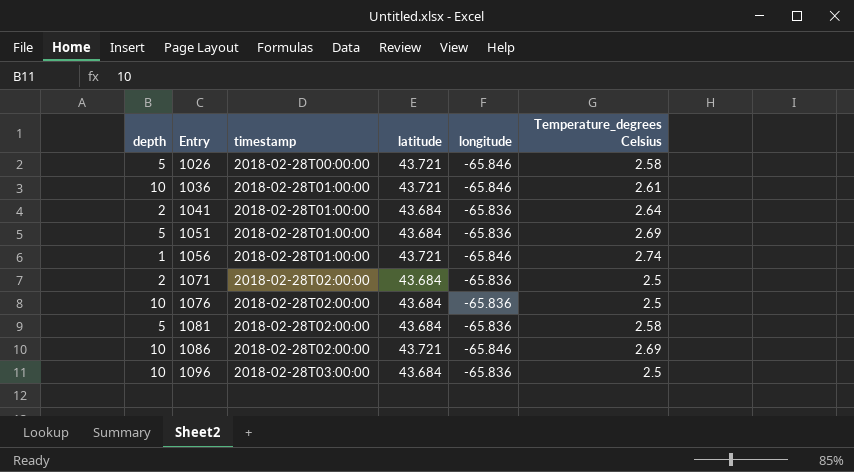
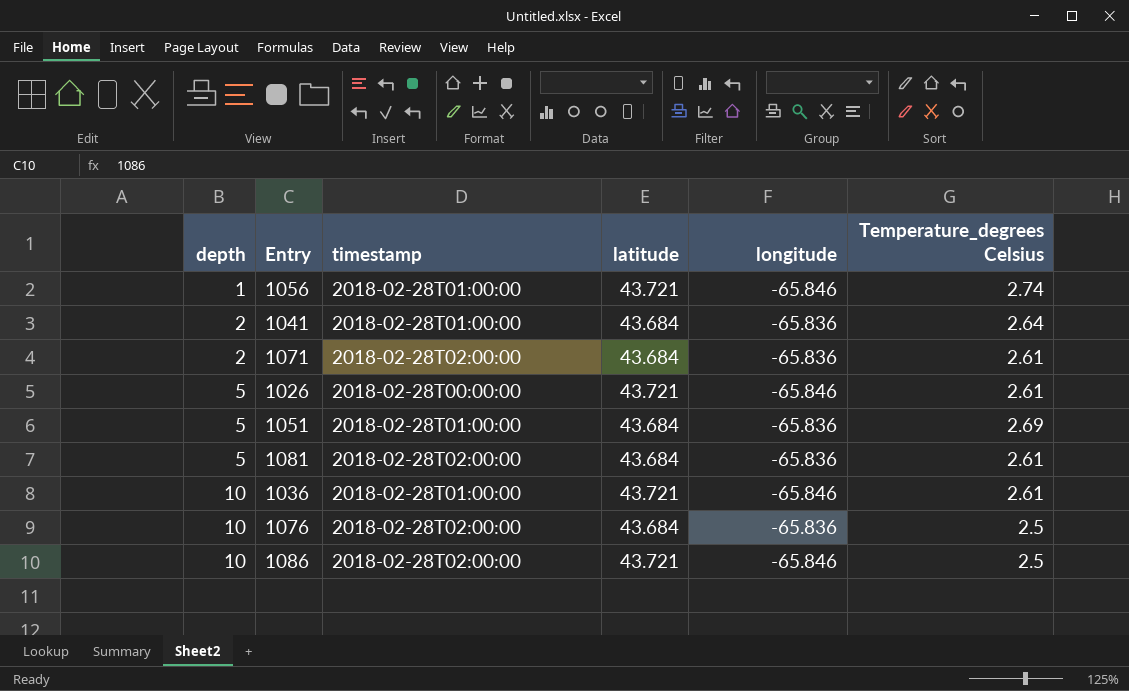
row order: Entry ascending -> depth ascending
row 1096: 10 | 2018-02-28T03:00:00 | 43.684 | -65.836 | 2.5 -> none
1071 | Temperature_degrees Celsius: 2.5 -> 2.61
1026 | Temperature_degrees Celsius: 2.58 -> 2.61
1081 | Temperature_degrees Celsius: 2.58 -> 2.61
1086 | Temperature_degrees Celsius: 2.69 -> 2.5

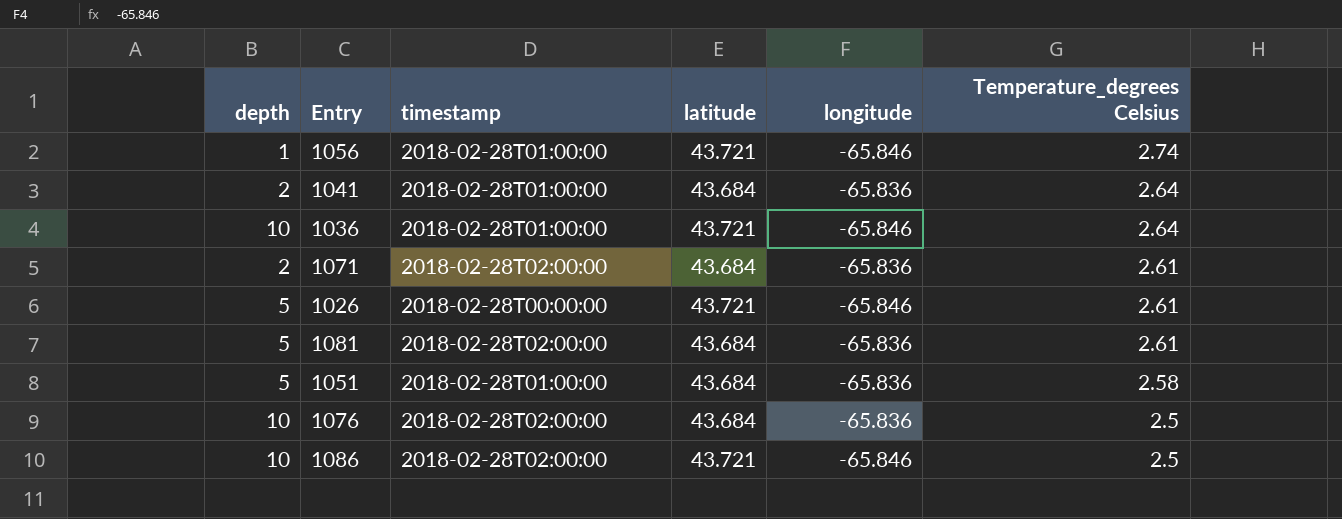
row order: depth ascending -> Temperature_degrees Celsius descending
1036 | Temperature_degrees Celsius: 2.61 -> 2.64
1051 | Temperature_degrees Celsius: 2.69 -> 2.58

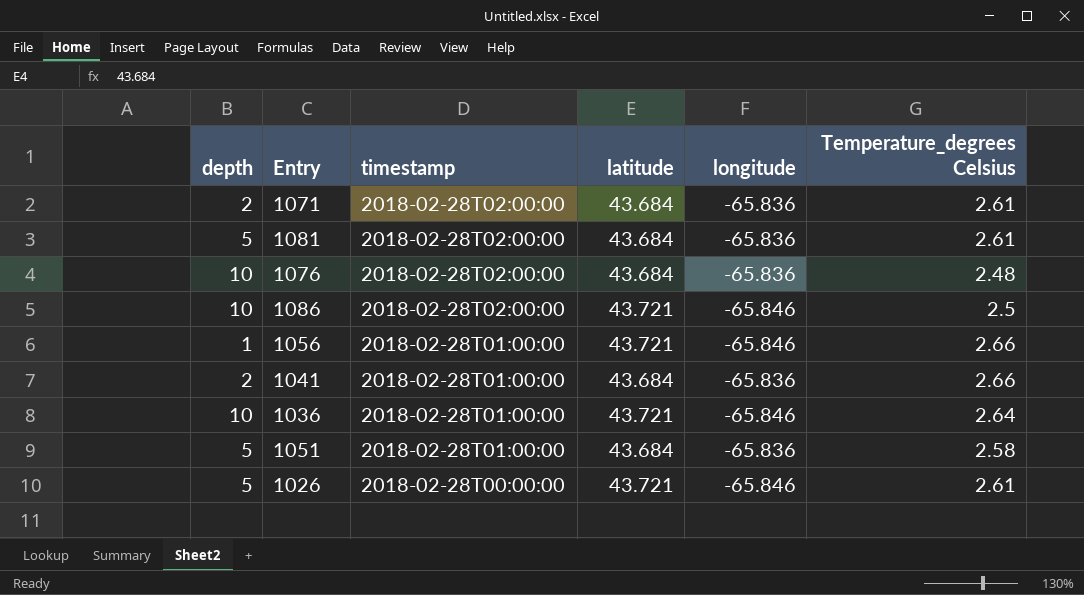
row order: Temperature_degrees Celsius descending -> timestamp descending
1076 | Temperature_degrees Celsius: 2.5 -> 2.48
1056 | Temperature_degrees Celsius: 2.74 -> 2.66
1041 | Temperature_degrees Celsius: 2.64 -> 2.66

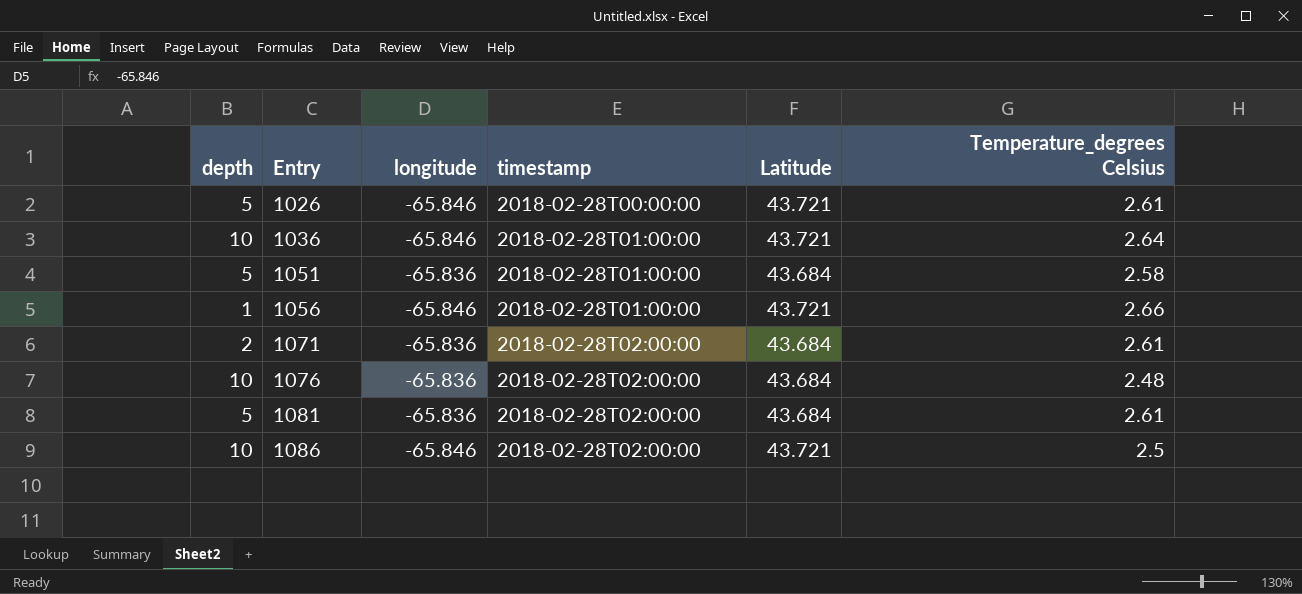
row order: timestamp descending -> Entry ascending
column longitude | position: 5 -> 3
column name: latitude -> Latitude
row 1041: 2 | 2018-02-28T01:00:00 | 43.684 | -65.836 | 2.66 -> none

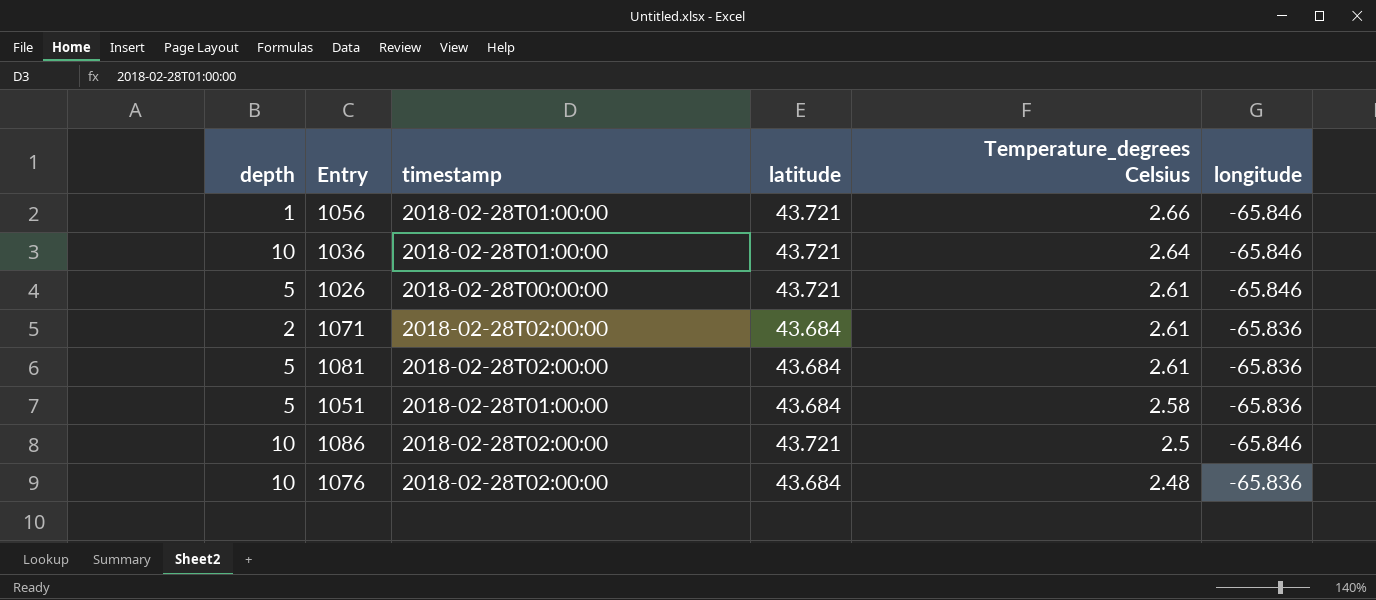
row order: Entry ascending -> Temperature_degrees Celsius descending
column name: Latitude -> latitude
column longitude | position: 3 -> 6

